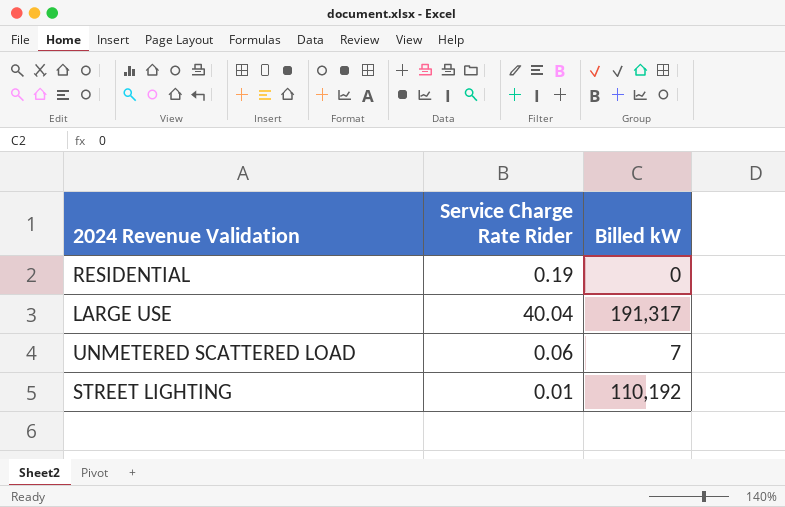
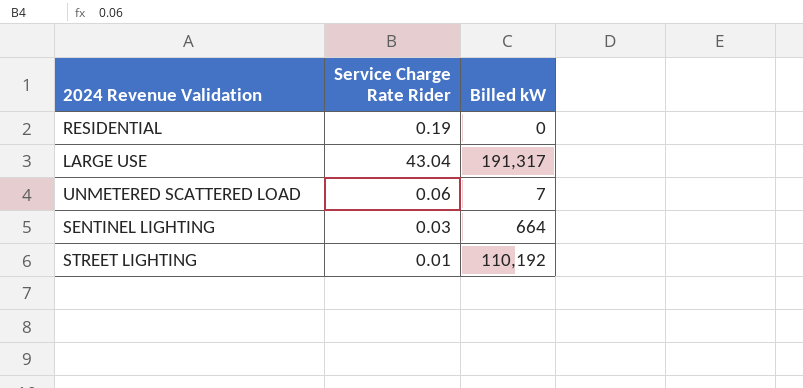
LARGE USE | Service Charge Rate Rider: 40.04 -> 43.04
row SENTINEL LIGHTING: none -> 0.03 | 664

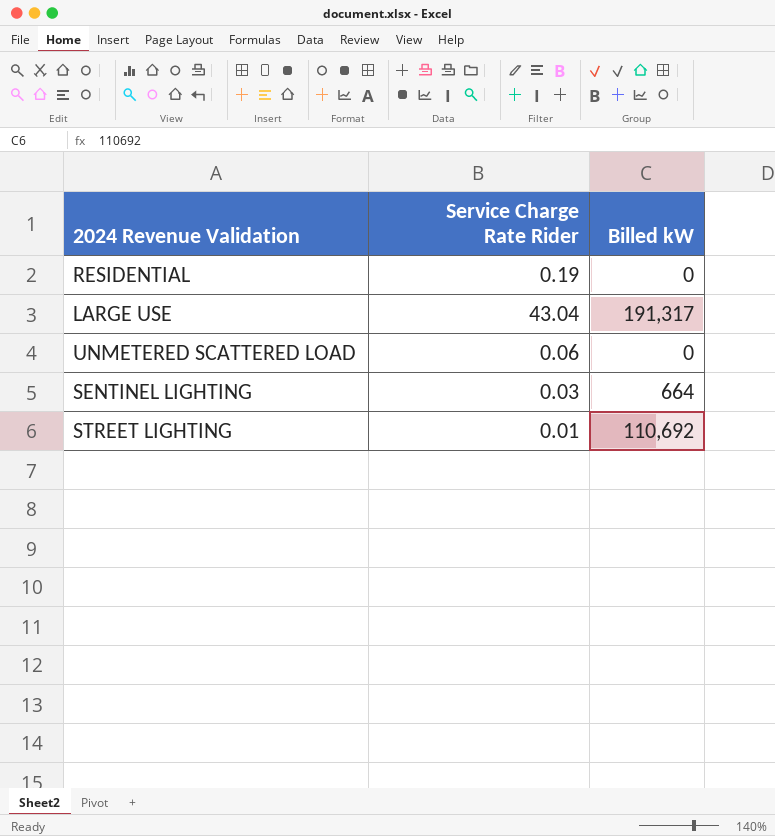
UNMETERED SCATTERED LOAD | Billed kW: 7 -> 0
STREET LIGHTING | Billed kW: 110,192 -> 110,692

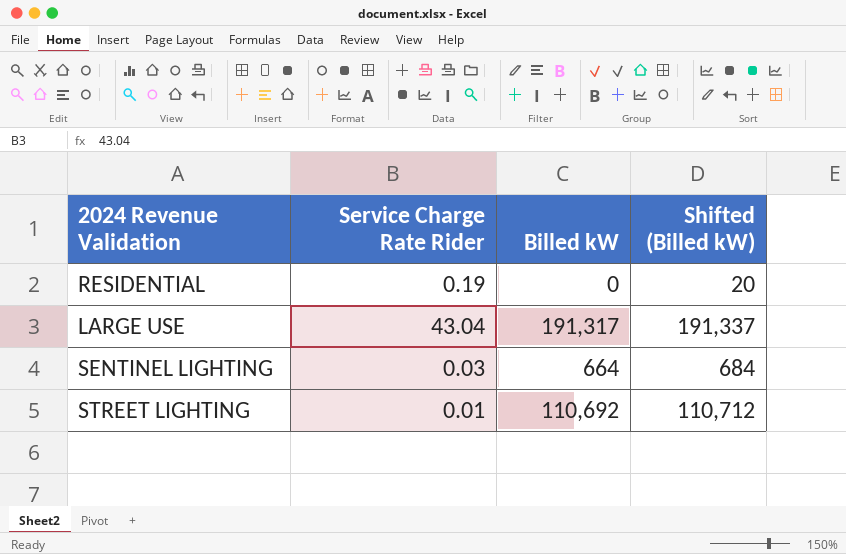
column Shifted (Billed kW) | formula: none -> [Billed kW] + 20
row UNMETERED SCATTERED LOAD: 0.06 | 0 -> none

